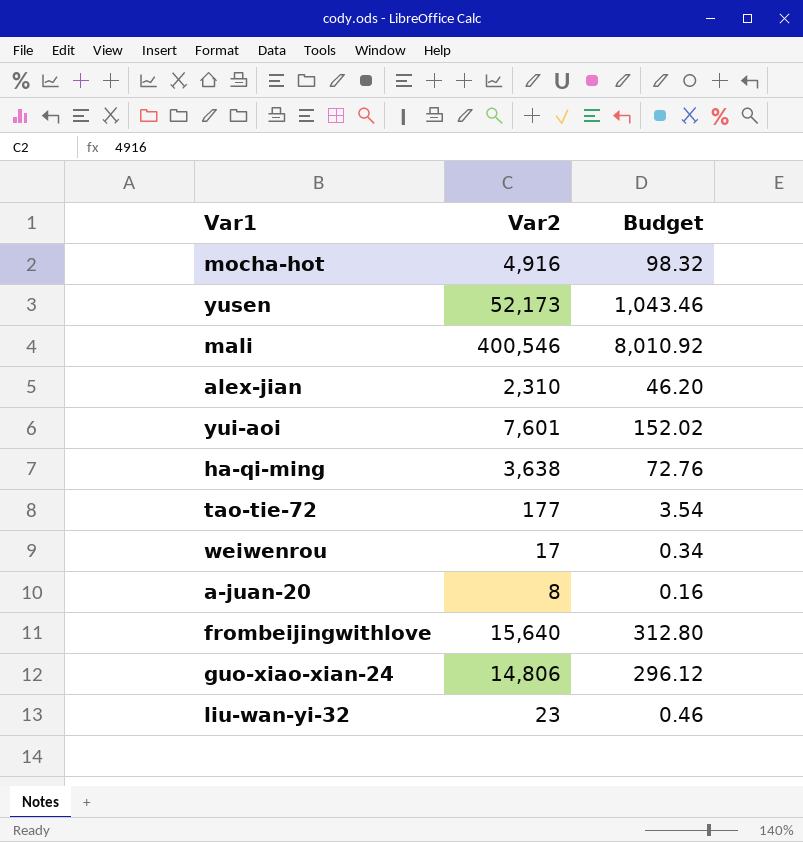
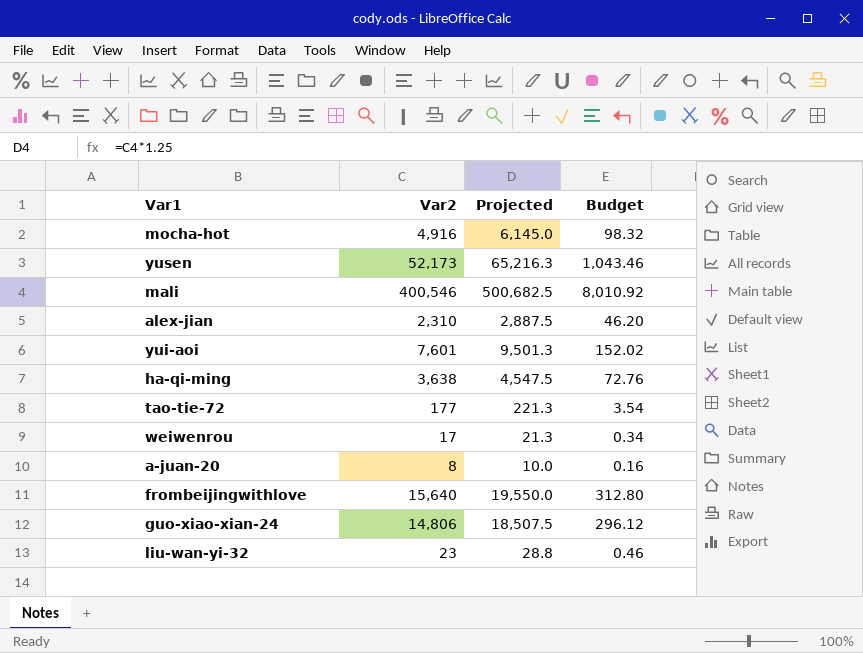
column Projected | formula: none -> [Var2] * 1.25

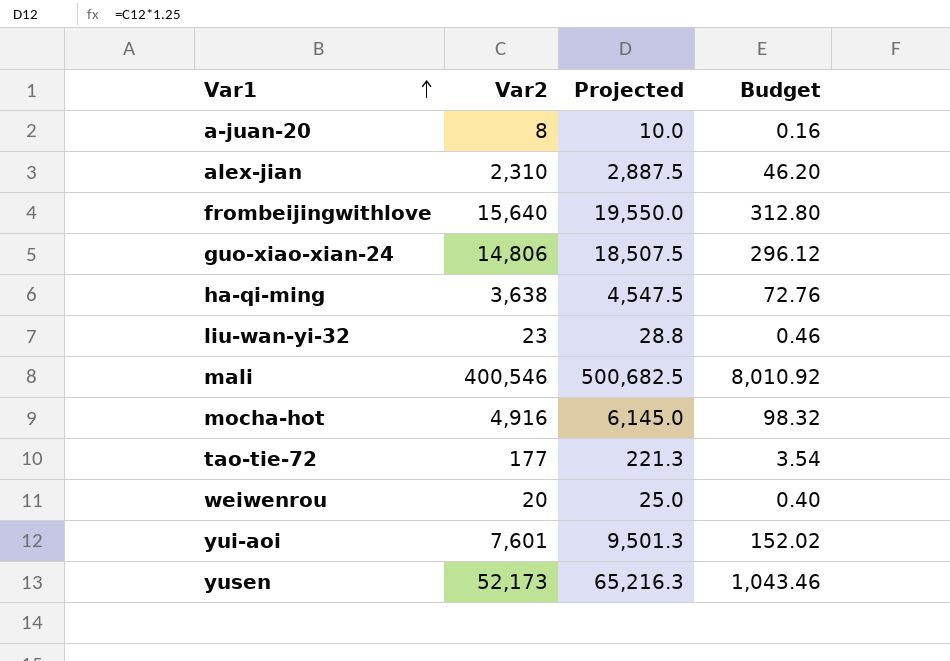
row order: none -> Var1 ascending
weiwenrou | Var2: 17 -> 20
weiwenrou | Projected: 21.3 -> 25.0
weiwenrou | Budget: 0.34 -> 0.40

